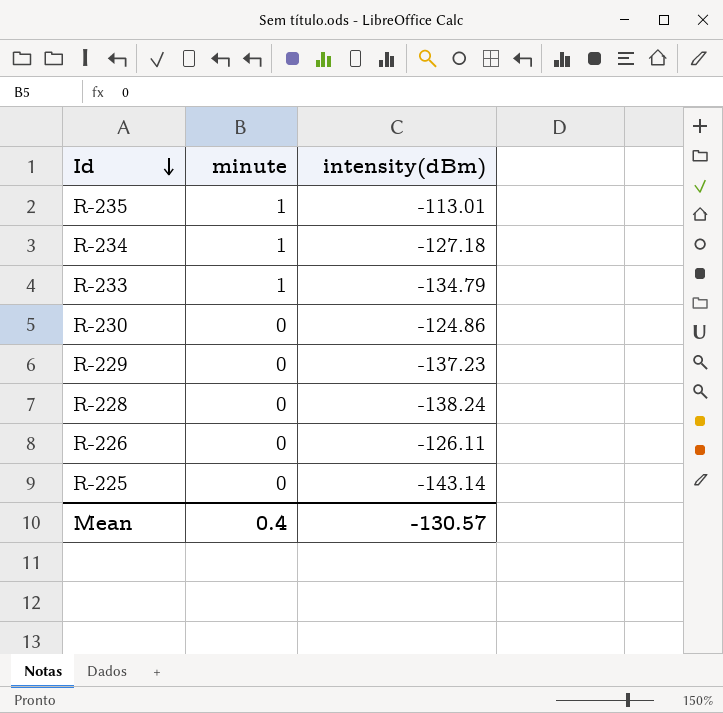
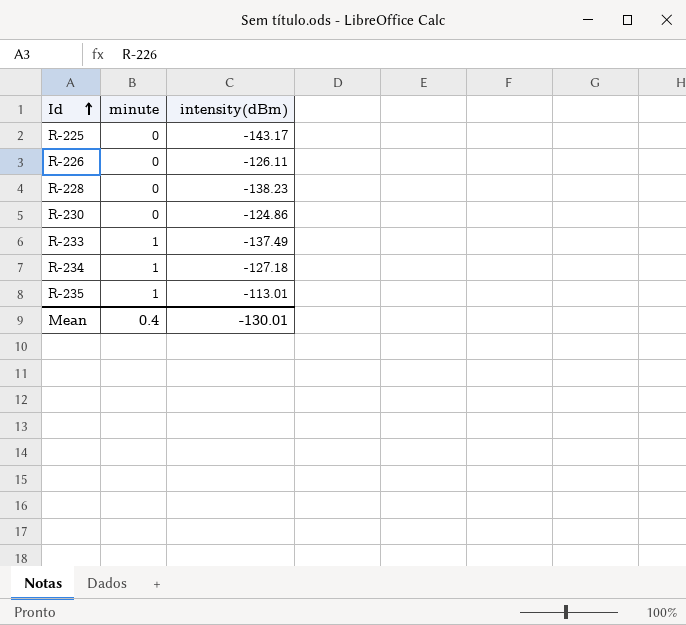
row order: Id descending -> Id ascending
row R-229: 0 | -137.23 -> none
R-225 | intensity(dBm): -143.14 -> -143.17
R-228 | intensity(dBm): -138.24 -> -138.23
R-233 | intensity(dBm): -134.79 -> -137.49
Mean | intensity(dBm): -130.57 -> -130.01

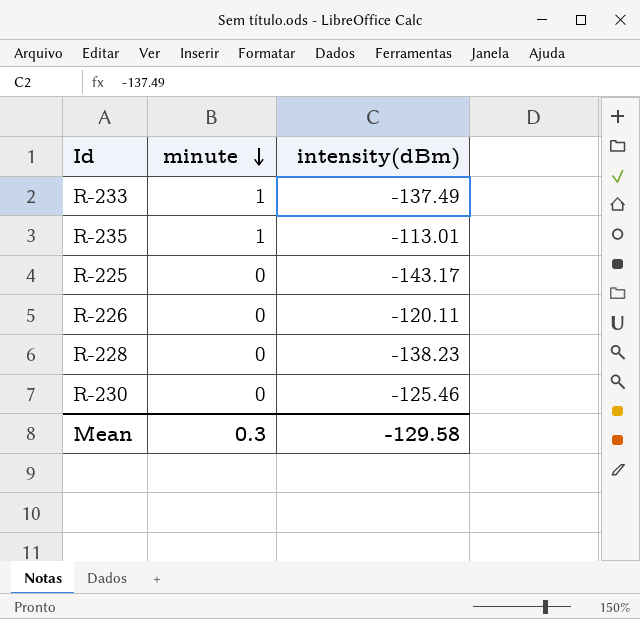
row order: Id ascending -> minute descending
row R-234: 1 | -127.18 -> none
R-226 | intensity(dBm): -126.11 -> -120.11
R-230 | intensity(dBm): -124.86 -> -125.46
Mean | minute: 0.4 -> 0.3
Mean | intensity(dBm): -130.01 -> -129.58

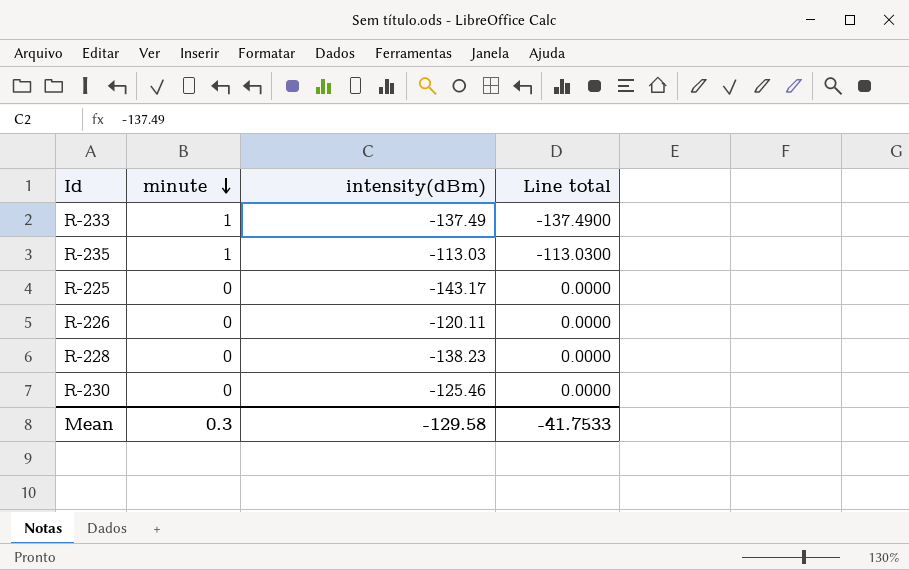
column Line total | formula: none -> [minute] * [intensity(dBm)]
R-235 | intensity(dBm): -113.01 -> -113.03

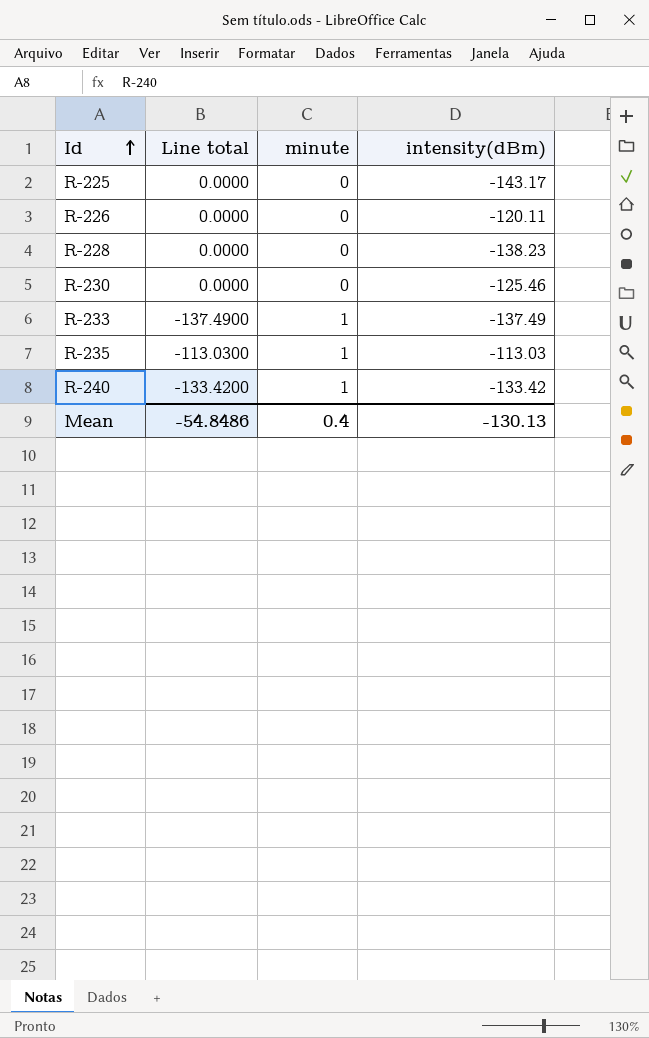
row order: minute descending -> Id ascending
column Line total | position: 4 -> 2
row R-240: none -> -133.4200 | 1 | -133.42
Mean | Line total: -41.7533 -> -54.8486
Mean | minute: 0.3 -> 0.4
Mean | intensity(dBm): -129.58 -> -130.13

